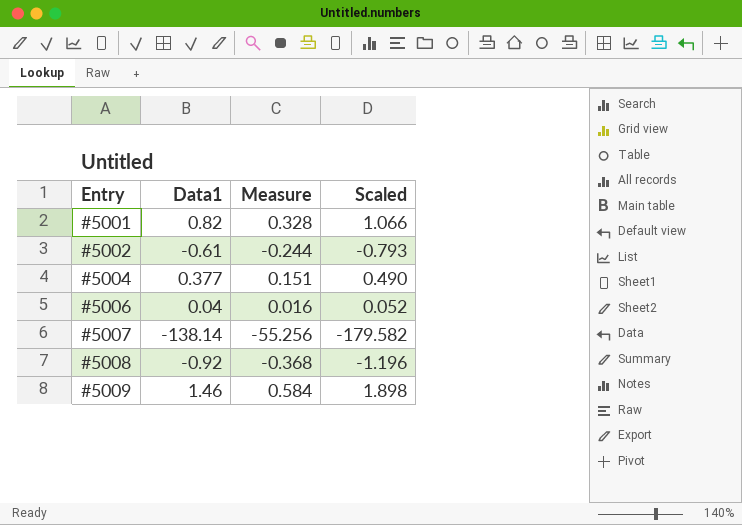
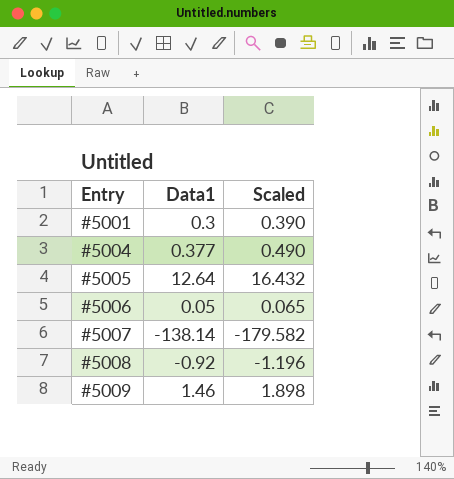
column Measure | formula: [Data1] * 0.4 -> none
row #5002: -0.61 | -0.244 | -0.793 -> none
#5001 | Data1: 0.82 -> 0.3
#5001 | Scaled: 1.066 -> 0.390
row #5005: none -> 12.64 | 16.432
#5006 | Data1: 0.04 -> 0.05
#5006 | Scaled: 0.052 -> 0.065

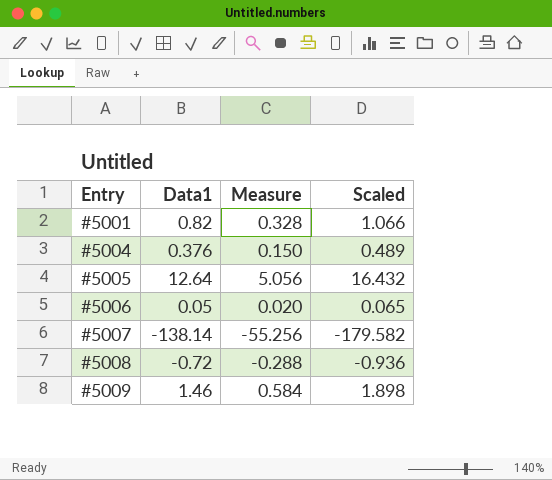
column Measure | formula: none -> [Data1] * 0.4
#5001 | Data1: 0.3 -> 0.82
#5001 | Scaled: 0.390 -> 1.066
#5004 | Data1: 0.377 -> 0.376
#5004 | Scaled: 0.490 -> 0.489
#5008 | Data1: -0.92 -> -0.72
#5008 | Scaled: -1.196 -> -0.936

